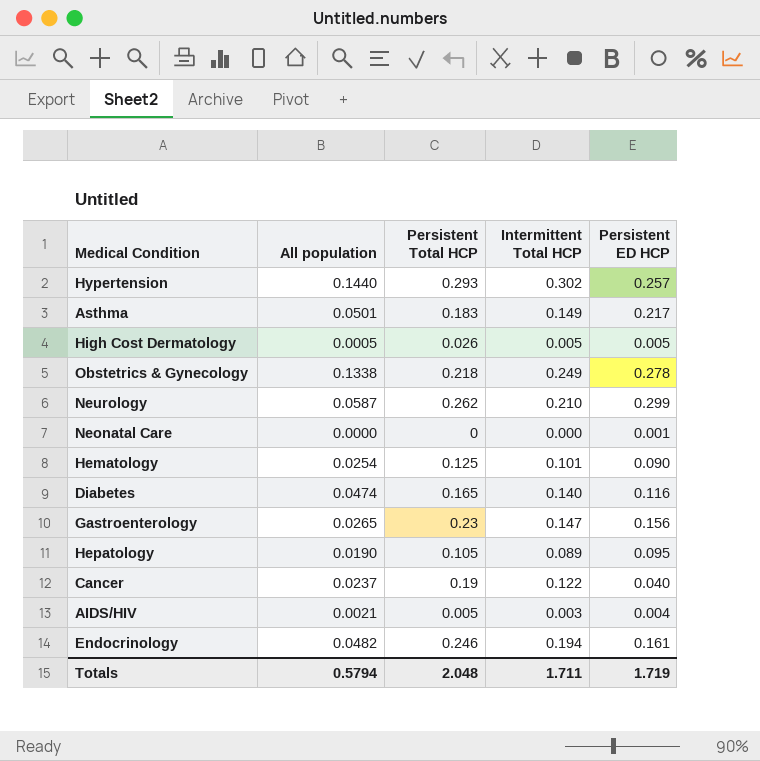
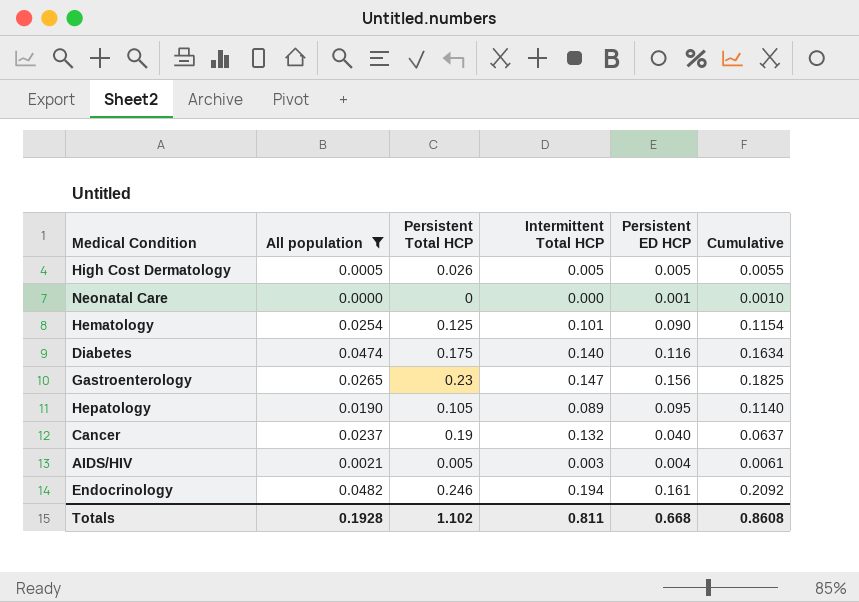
filter: none -> All population <= 0.0482
column Cumulative | formula: none -> [All population] + [Persistent ED HCP]
Diabetes | Persistent Total HCP: 0.165 -> 0.175
Cancer | Intermittent Total HCP: 0.122 -> 0.132
Totals | All population: 0.5794 -> 0.1928
Totals | Persistent Total HCP: 2.048 -> 1.102
Totals | Intermittent Total HCP: 1.711 -> 0.811
Totals | Persistent ED HCP: 1.719 -> 0.668

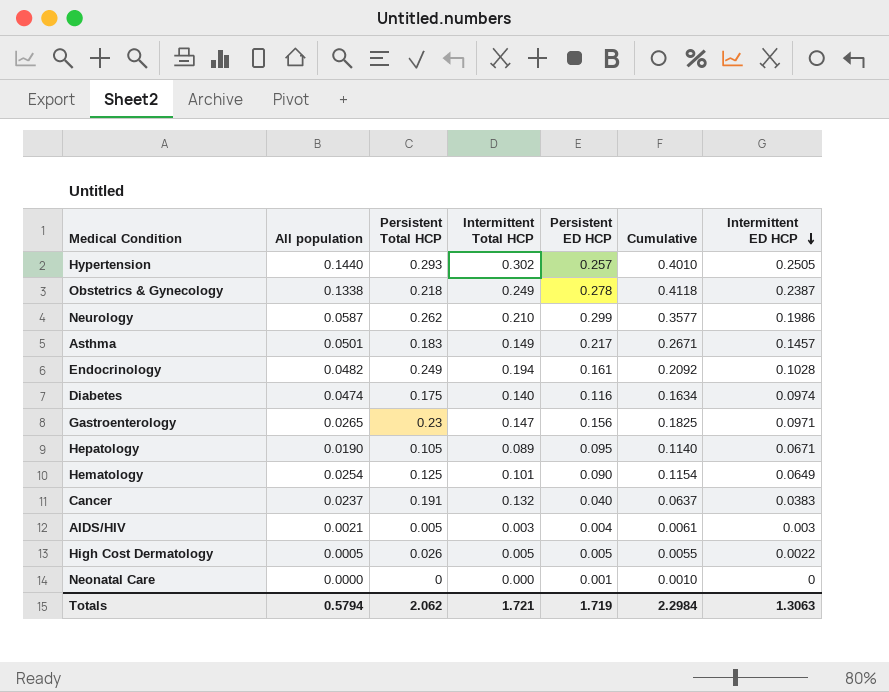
filter: All population <= 0.0482 -> none
row order: none -> Intermittent ED HCP descending
column Intermittent ED HCP | position: none -> 7
Endocrinology | Persistent Total HCP: 0.246 -> 0.249
Cancer | Persistent Total HCP: 0.19 -> 0.191
Totals | All population: 0.1928 -> 0.5794
Totals | Persistent Total HCP: 1.102 -> 2.062
Totals | Intermittent Total HCP: 0.811 -> 1.721
Totals | Persistent ED HCP: 0.668 -> 1.719
Totals | Cumulative: 0.8608 -> 2.2984

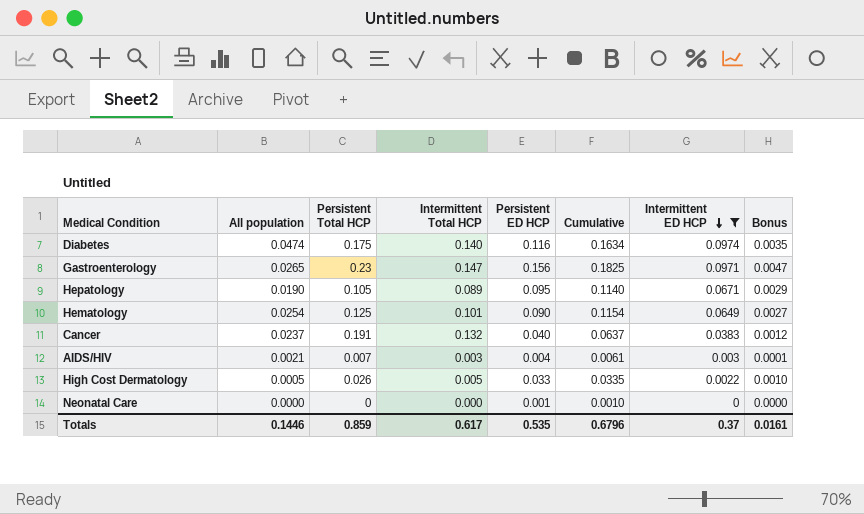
filter: none -> Intermittent ED HCP <= 0.0974
column Bonus | formula: none -> [Persistent ED HCP] * 0.03
AIDS/HIV | Persistent Total HCP: 0.005 -> 0.007
High Cost Dermatology | Persistent ED HCP: 0.005 -> 0.033
High Cost Dermatology | Cumulative: 0.0055 -> 0.0335
Totals | All population: 0.5794 -> 0.1446
Totals | Persistent Total HCP: 2.062 -> 0.859
Totals | Intermittent Total HCP: 1.721 -> 0.617
Totals | Persistent ED HCP: 1.719 -> 0.535
Totals | Cumulative: 2.2984 -> 0.6796
Totals | Intermittent ED HCP: 1.3063 -> 0.37

